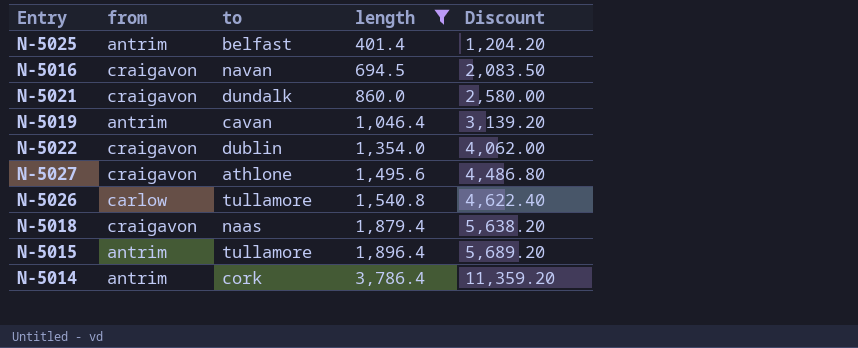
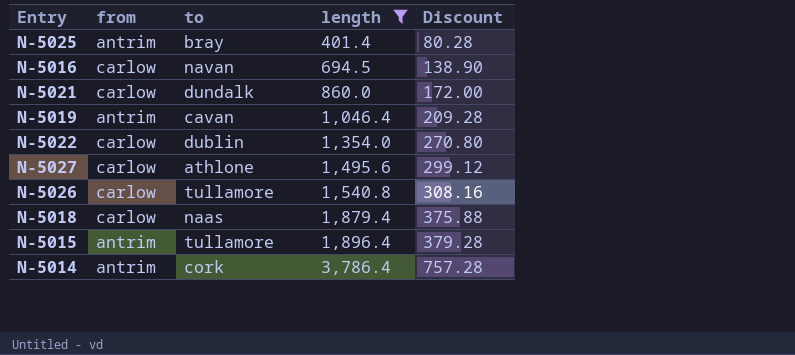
column Discount | formula: [length] * 3 -> [length] * 0.2
N-5025 | to: belfast -> bray
N-5016 | from: craigavon -> carlow
N-5021 | from: craigavon -> carlow
N-5022 | from: craigavon -> carlow
N-5027 | from: craigavon -> carlow
N-5018 | from: craigavon -> carlow

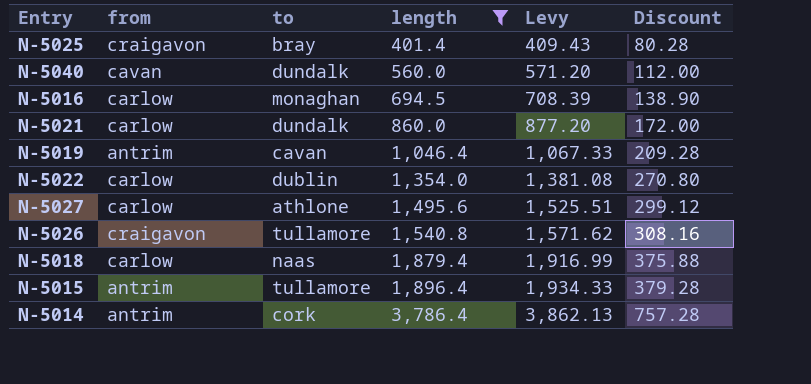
column Levy | formula: none -> [length] * 1.02
N-5025 | from: antrim -> craigavon
row N-5040: none -> cavan | dundalk | 560.0 | 571.20 | 112.00
N-5016 | to: navan -> monaghan
N-5026 | from: carlow -> craigavon

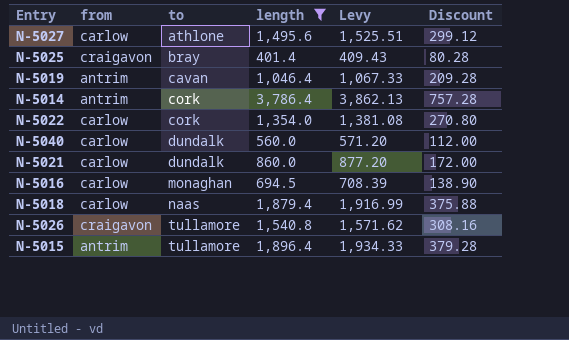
row order: length ascending -> to ascending
N-5022 | to: dublin -> cork
N-5040 | from: cavan -> carlow

